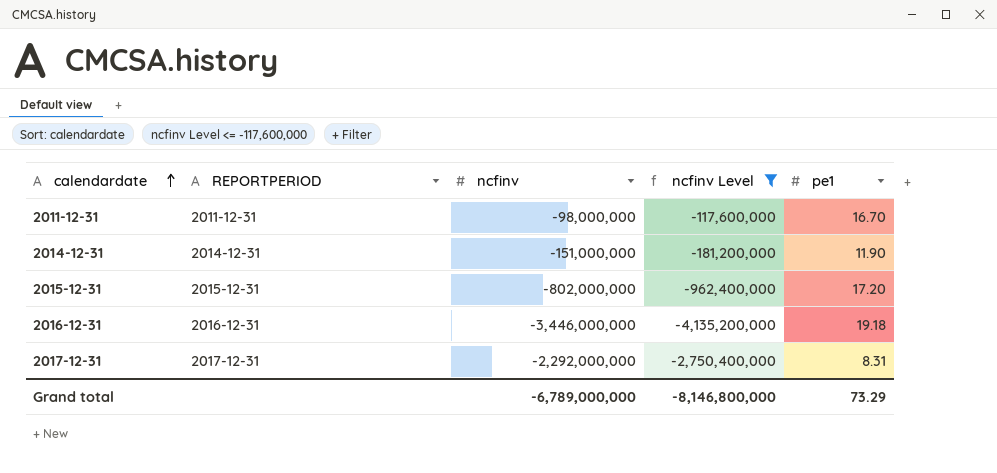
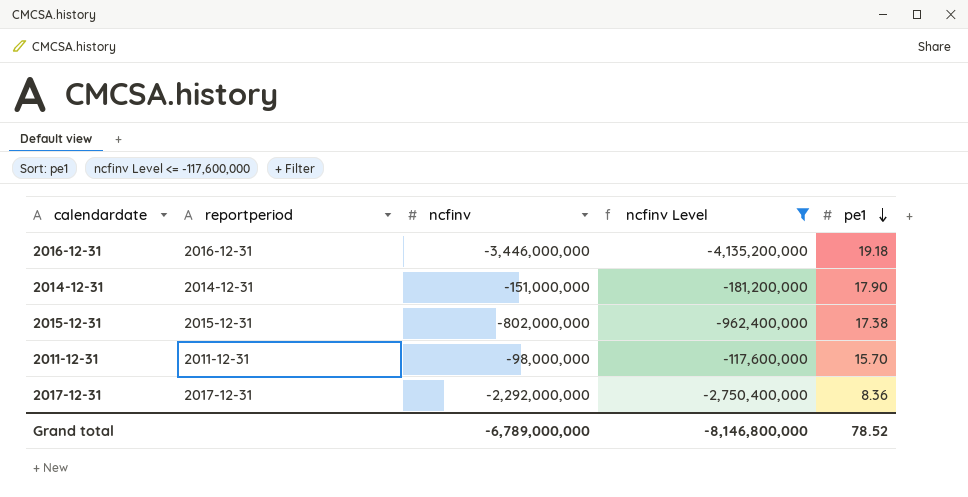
row order: calendardate ascending -> pe1 descending
column name: REPORTPERIOD -> reportperiod
2014-12-31 | pe1: 11.90 -> 17.90
2015-12-31 | pe1: 17.20 -> 17.38
2011-12-31 | pe1: 16.70 -> 15.70
2017-12-31 | pe1: 8.31 -> 8.36
Grand total | pe1: 73.29 -> 78.52

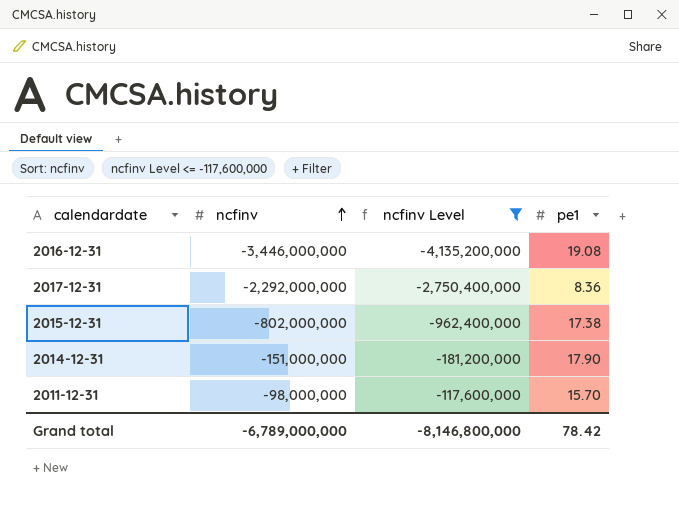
row order: pe1 descending -> ncfinv ascending
column reportperiod | position: 2 -> none
2016-12-31 | pe1: 19.18 -> 19.08
Grand total | pe1: 78.52 -> 78.42

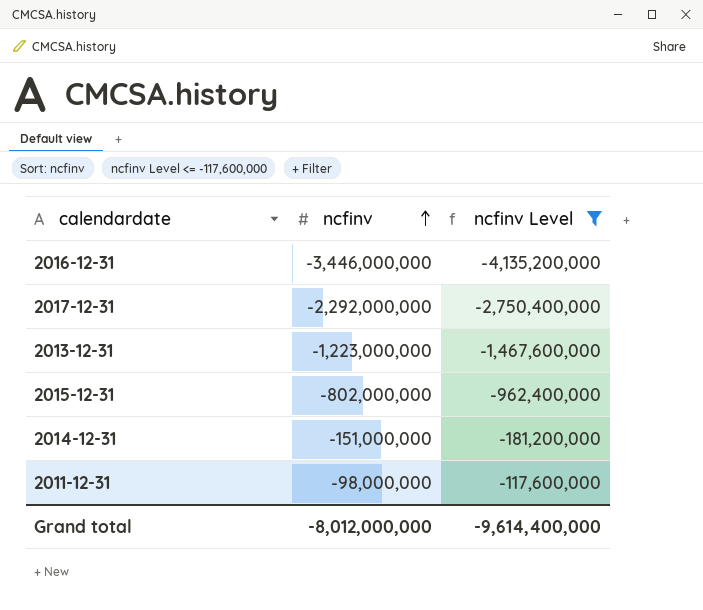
column pe1 | position: 4 -> none
row 2013-12-31: none -> -1,223,000,000 | -1,467,600,000
Grand total | ncfinv: -6,789,000,000 -> -8,012,000,000
Grand total | ncfinv Level: -8,146,800,000 -> -9,614,400,000

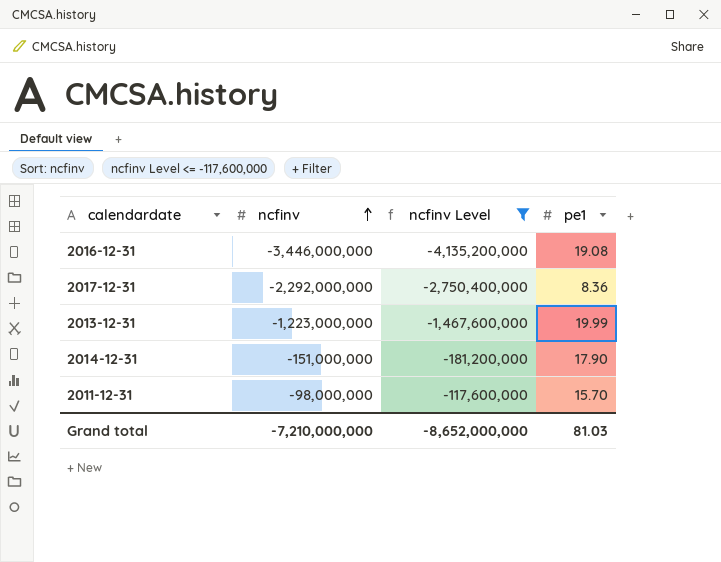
column pe1 | position: none -> 4
row 2015-12-31: -802,000,000 | -962,400,000 -> none
Grand total | ncfinv: -8,012,000,000 -> -7,210,000,000
Grand total | ncfinv Level: -9,614,400,000 -> -8,652,000,000

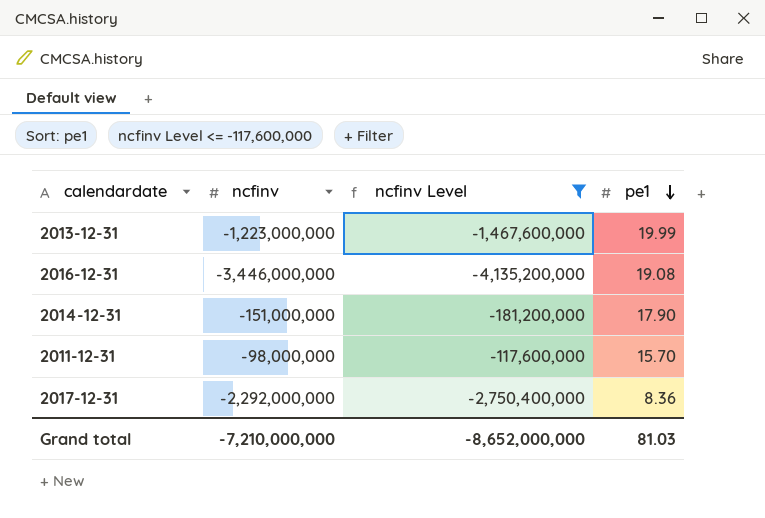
row order: ncfinv ascending -> pe1 descending

